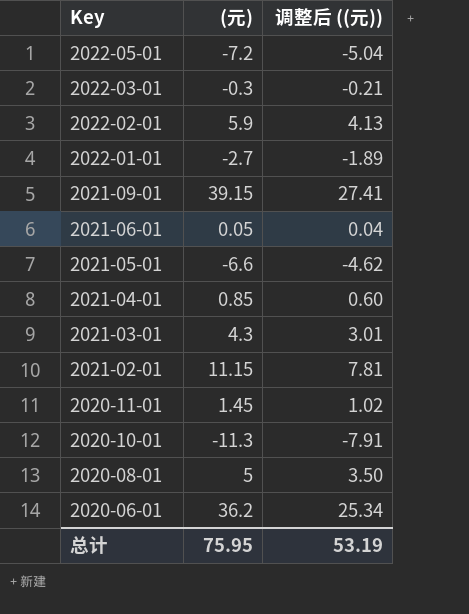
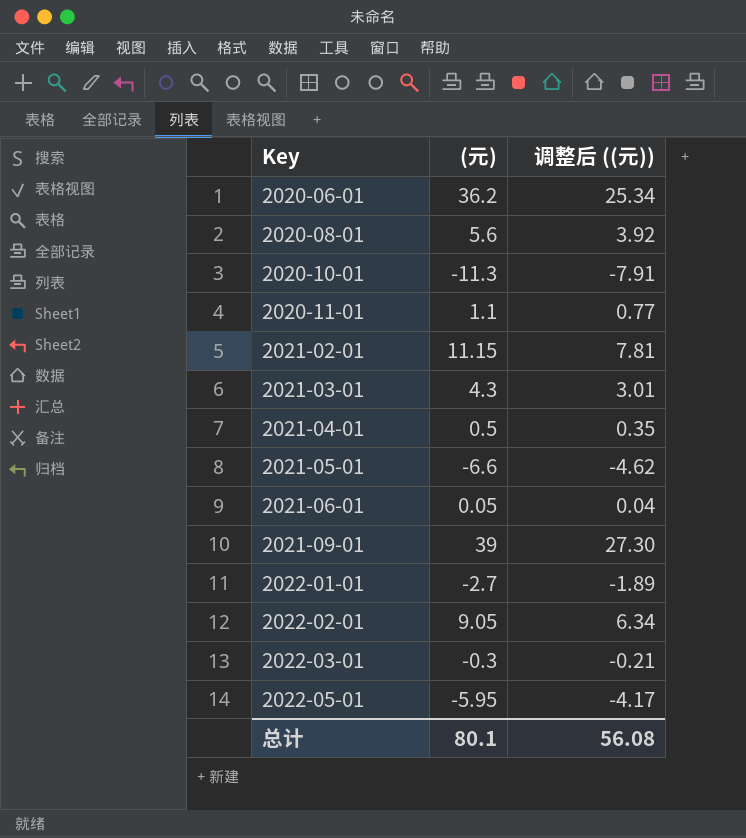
row order: Key descending -> Key ascending
2020-08-01 | (元): 5 -> 5.6
2020-08-01 | 调整后 ((元)): 3.50 -> 3.92
2020-11-01 | (元): 1.45 -> 1.1
2020-11-01 | 调整后 ((元)): 1.02 -> 0.77
2021-04-01 | (元): 0.85 -> 0.5
2021-04-01 | 调整后 ((元)): 0.60 -> 0.35
2021-09-01 | (元): 39.15 -> 39
2021-09-01 | 调整后 ((元)): 27.41 -> 27.30
2022-02-01 | (元): 5.9 -> 9.05
2022-02-01 | 调整后 ((元)): 4.13 -> 6.34
2022-05-01 | (元): -7.2 -> -5.95
2022-05-01 | 调整后 ((元)): -5.04 -> -4.17
总计 | (元): 75.95 -> 80.1
总计 | 调整后 ((元)): 53.19 -> 56.08

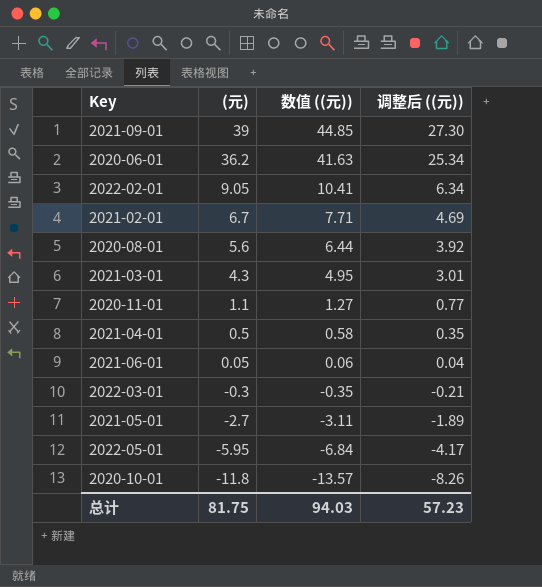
row order: Key ascending -> (元) descending
column 数值 ((元)) | formula: none -> [(元)] * 1.15
row 2022-01-01: -2.7 | -1.89 -> none
2021-02-01 | (元): 11.15 -> 6.7
2021-02-01 | 调整后 ((元)): 7.81 -> 4.69
2021-05-01 | (元): -6.6 -> -2.7
2021-05-01 | 调整后 ((元)): -4.62 -> -1.89
2020-10-01 | (元): -11.3 -> -11.8
2020-10-01 | 调整后 ((元)): -7.91 -> -8.26
总计 | (元): 80.1 -> 81.75
总计 | 调整后 ((元)): 56.08 -> 57.23

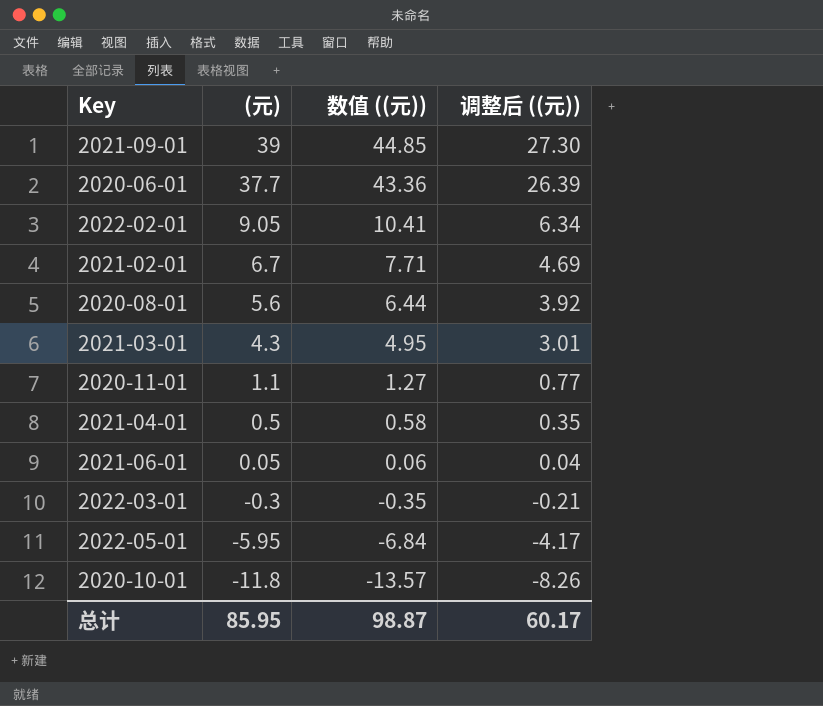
row 2021-05-01: -2.7 | -3.11 | -1.89 -> none
2020-06-01 | (元): 36.2 -> 37.7
2020-06-01 | 数值 ((元)): 41.63 -> 43.36
2020-06-01 | 调整后 ((元)): 25.34 -> 26.39
总计 | (元): 81.75 -> 85.95
总计 | 数值 ((元)): 94.03 -> 98.87
总计 | 调整后 ((元)): 57.23 -> 60.17

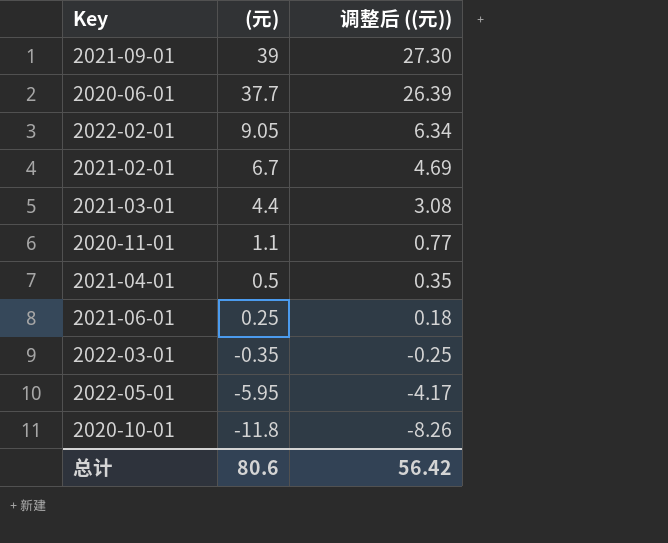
column 数值 ((元)) | formula: [(元)] * 1.15 -> none
row 2020-08-01: 5.6 | 6.44 | 3.92 -> none
2021-03-01 | (元): 4.3 -> 4.4
2021-03-01 | 调整后 ((元)): 3.01 -> 3.08
2021-06-01 | (元): 0.05 -> 0.25
2021-06-01 | 调整后 ((元)): 0.04 -> 0.18
2022-03-01 | (元): -0.3 -> -0.35
2022-03-01 | 调整后 ((元)): -0.21 -> -0.25
总计 | (元): 85.95 -> 80.6
总计 | 调整后 ((元)): 60.17 -> 56.42

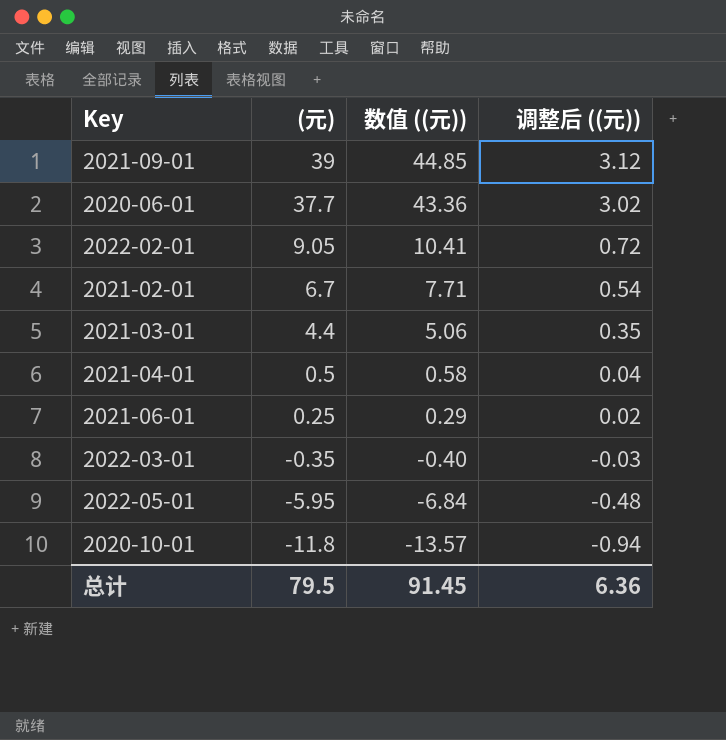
column 数值 ((元)) | formula: none -> [(元)] * 1.15
column 调整后 ((元)) | formula: [(元)] * 0.7 -> [(元)] * 0.08
row 2020-11-01: 1.1 | 0.77 -> none
总计 | (元): 80.6 -> 79.5
总计 | 调整后 ((元)): 56.42 -> 6.36

